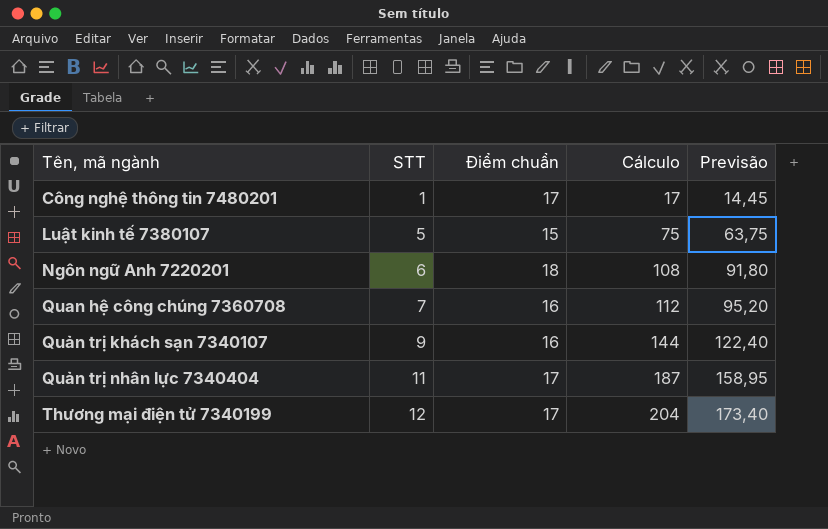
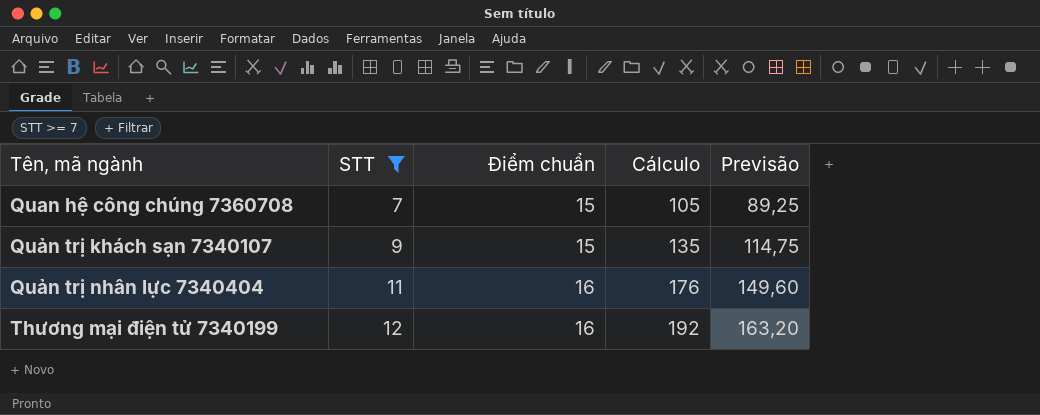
filter: none -> STT >= 7
Quan hệ công chúng 7360708 | Điểm chuẩn: 16 -> 15
Quan hệ công chúng 7360708 | Cálculo: 112 -> 105
Quan hệ công chúng 7360708 | Previsão: 95,20 -> 89,25
Quản trị khách sạn 7340107 | Điểm chuẩn: 16 -> 15
Quản trị khách sạn 7340107 | Cálculo: 144 -> 135
Quản trị khách sạn 7340107 | Previsão: 122,40 -> 114,75
Quản trị nhân lực 7340404 | Điểm chuẩn: 17 -> 16
Quản trị nhân lực 7340404 | Cálculo: 187 -> 176
Quản trị nhân lực 7340404 | Previsão: 158,95 -> 149,60
Thương mại điện tử 7340199 | Điểm chuẩn: 17 -> 16
Thương mại điện tử 7340199 | Cálculo: 204 -> 192
Thương mại điện tử 7340199 | Previsão: 173,40 -> 163,20

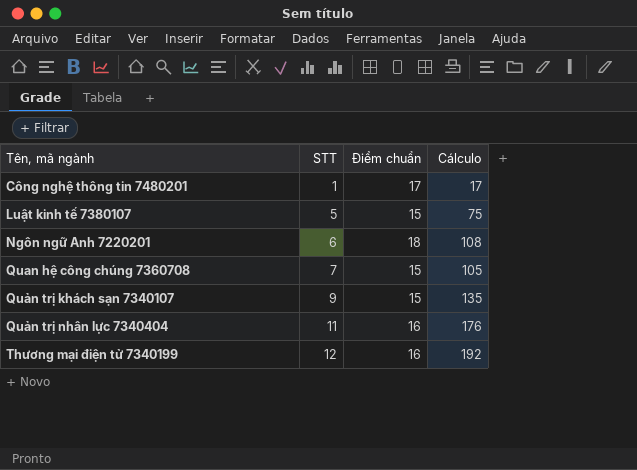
filter: STT >= 7 -> none
column Previsão | formula: [Cálculo] * 0,85 -> none

